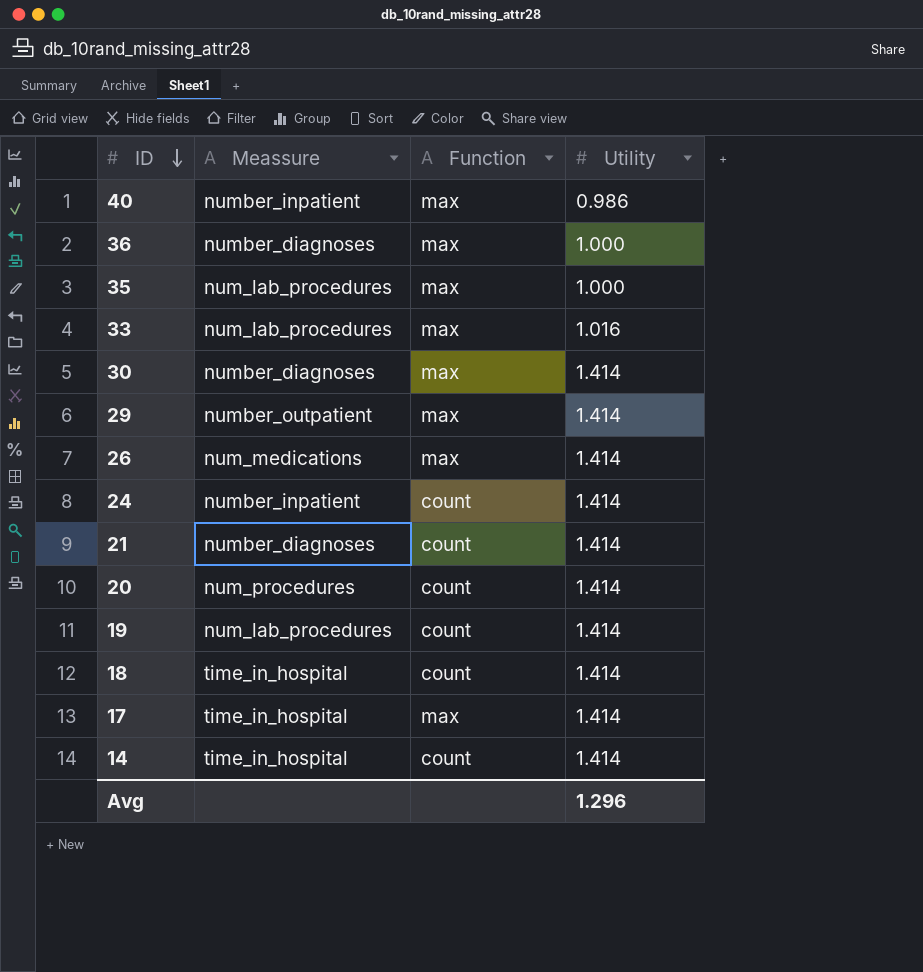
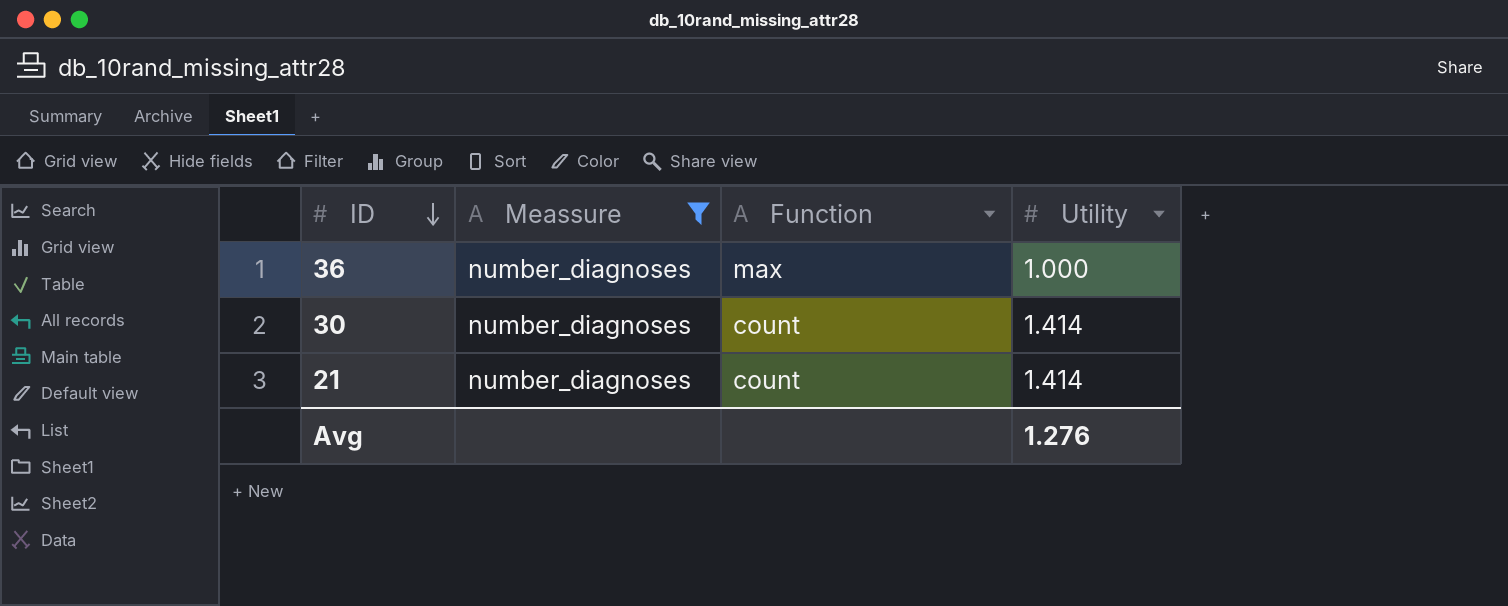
filter: none -> Meassure = number_diagnoses
30 | Function: max -> count
Avg | Utility: 1.296 -> 1.276

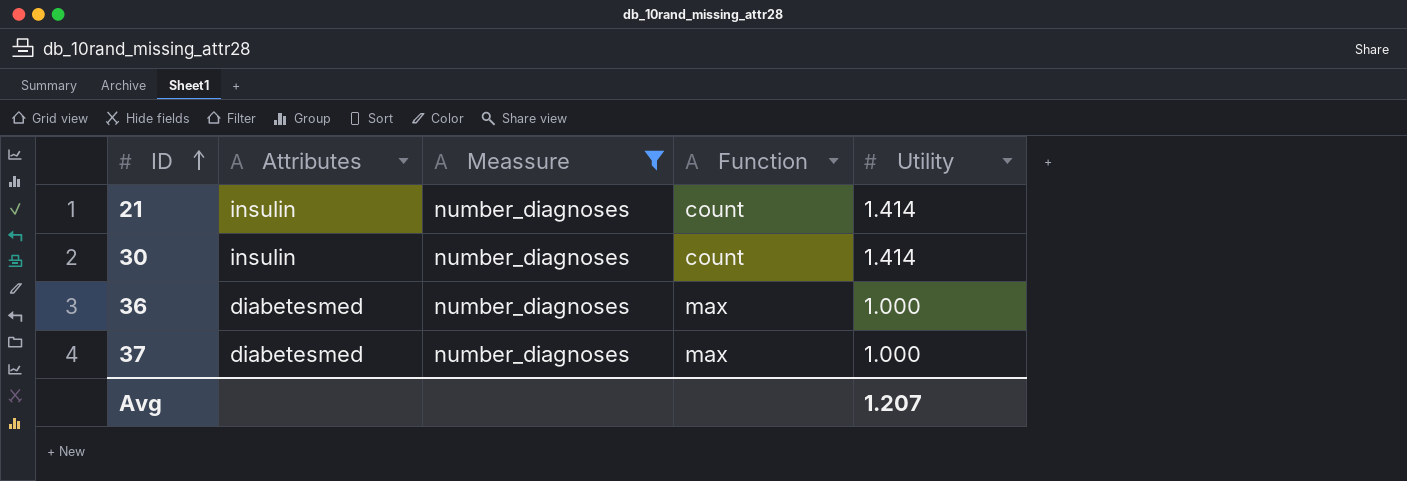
row order: ID descending -> ID ascending
column Attributes | position: none -> 2
row 37: none -> diabetesmed | number_diagnoses | max | 1.000
Avg | Utility: 1.276 -> 1.207

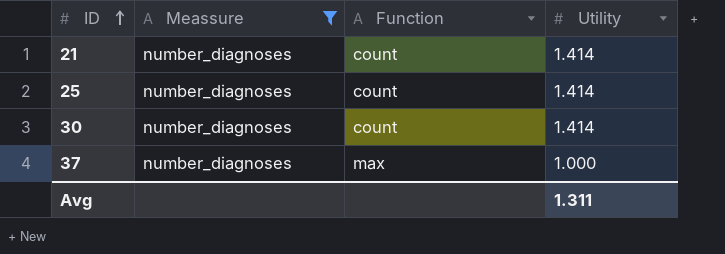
column Attributes | position: 2 -> none
row 36: diabetesmed | number_diagnoses | max | 1.000 -> none
row 25: none -> number_diagnoses | count | 1.414
Avg | Utility: 1.207 -> 1.311

